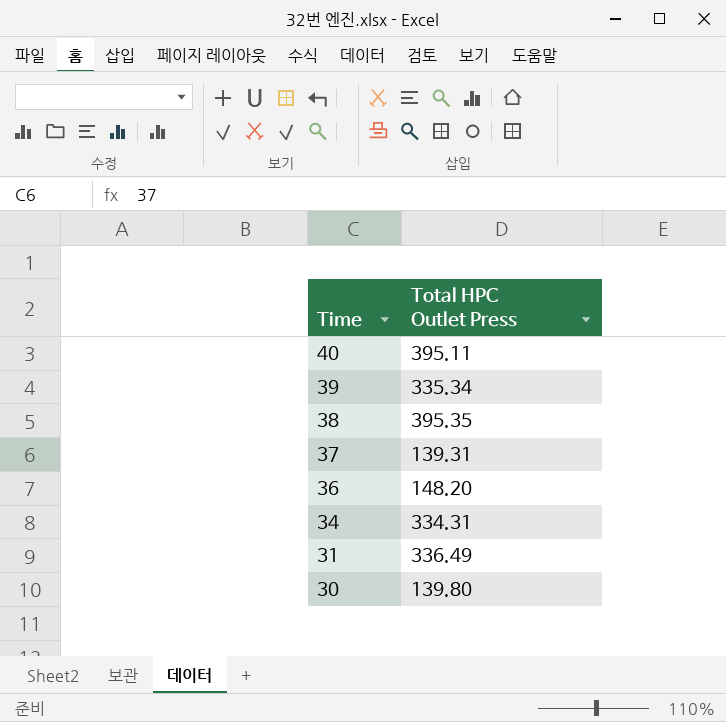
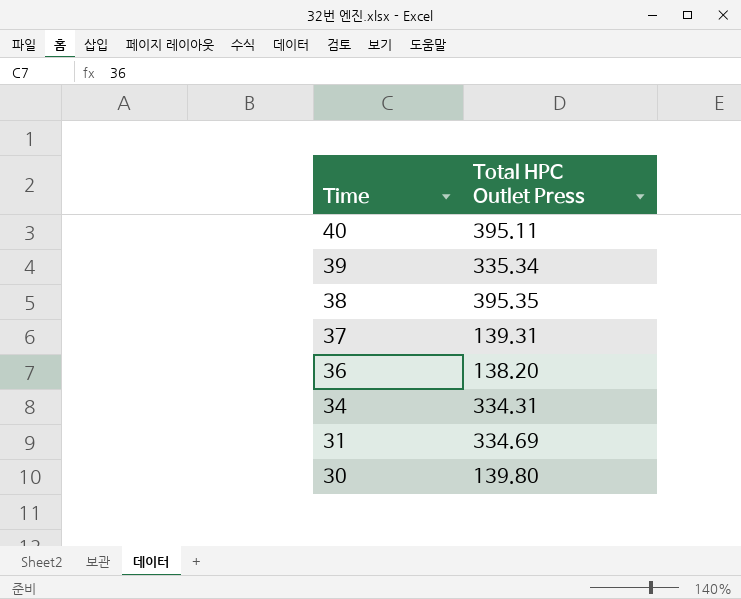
36 | Total HPC Outlet Press: 148.20 -> 138.20
31 | Total HPC Outlet Press: 336.49 -> 334.69

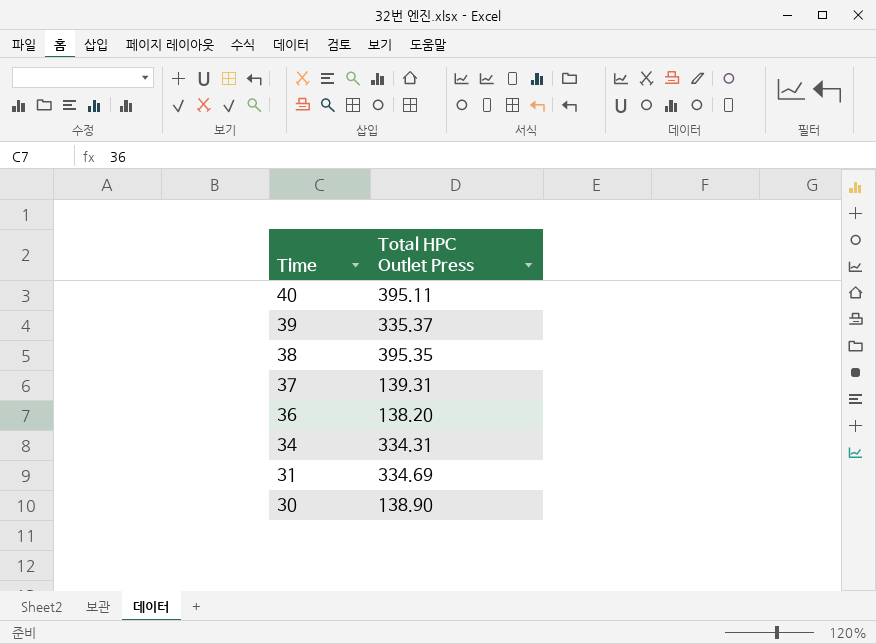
39 | Total HPC Outlet Press: 335.34 -> 335.37
30 | Total HPC Outlet Press: 139.80 -> 138.90

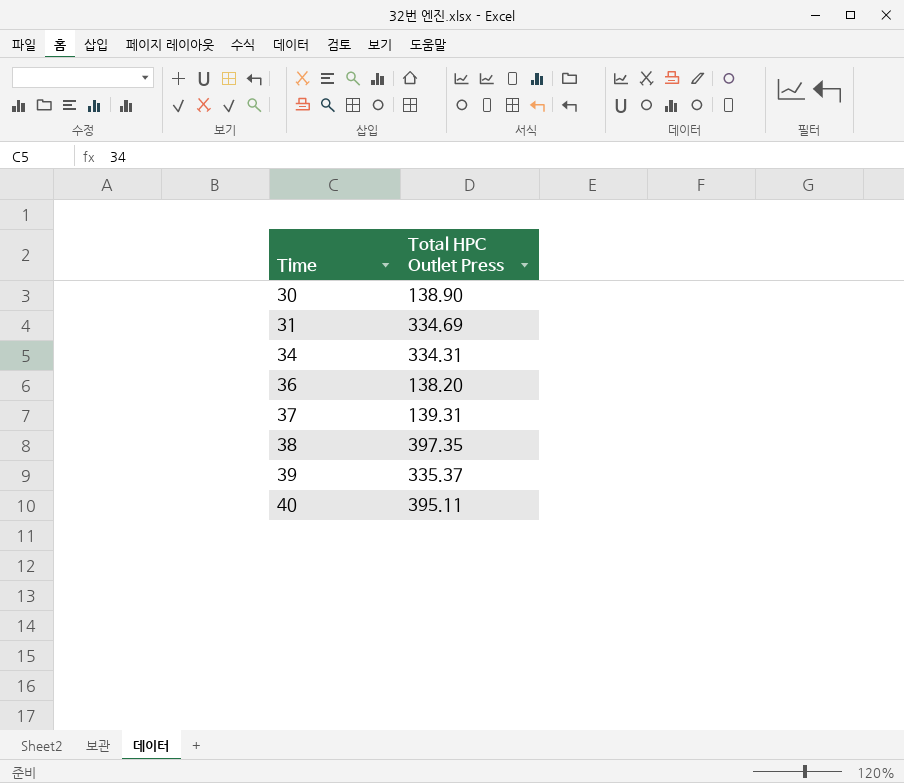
row order: Time descending -> Time ascending
38 | Total HPC Outlet Press: 395.35 -> 397.35

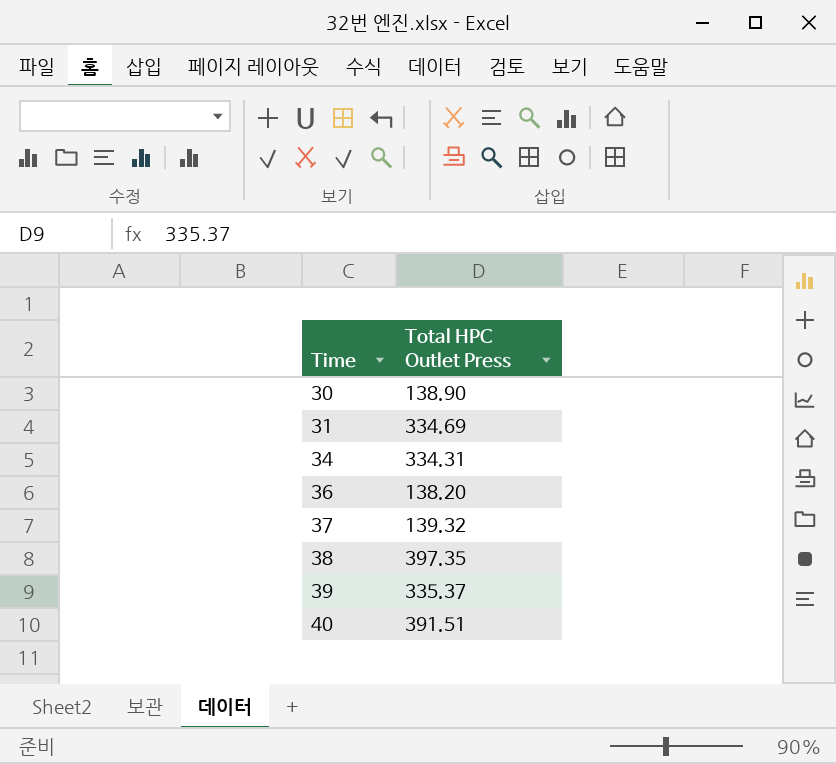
37 | Total HPC Outlet Press: 139.31 -> 139.32
40 | Total HPC Outlet Press: 395.11 -> 391.51

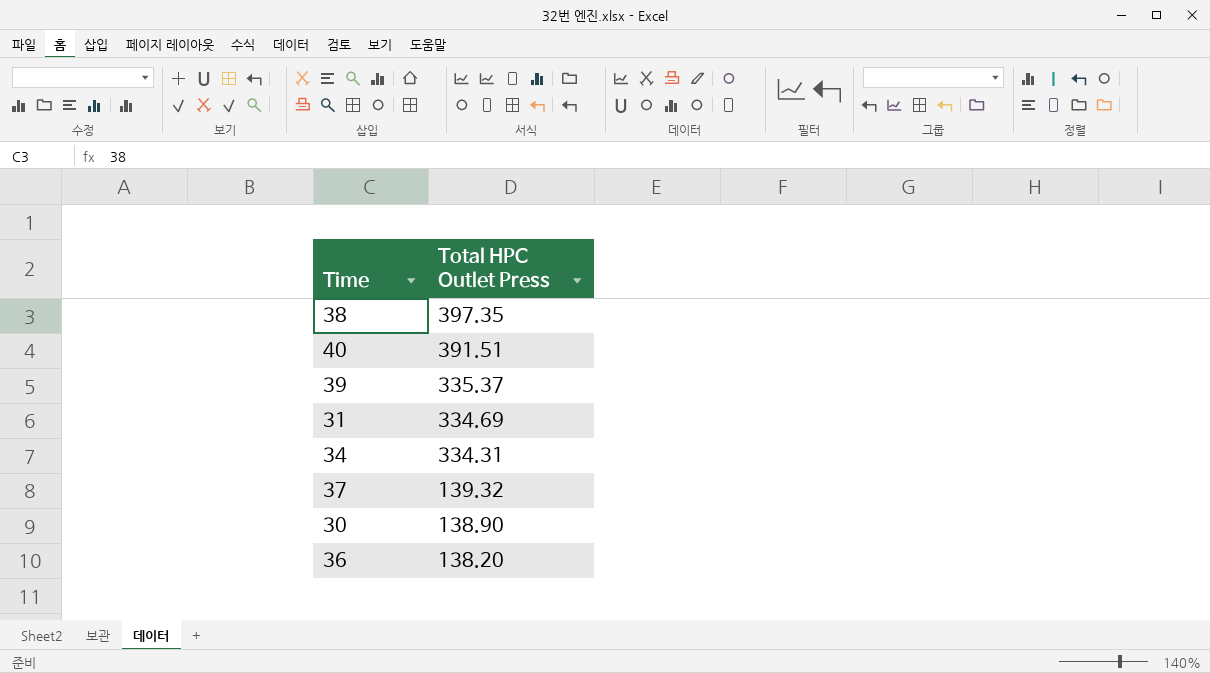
row order: Time ascending -> Total HPC Outlet Press descending

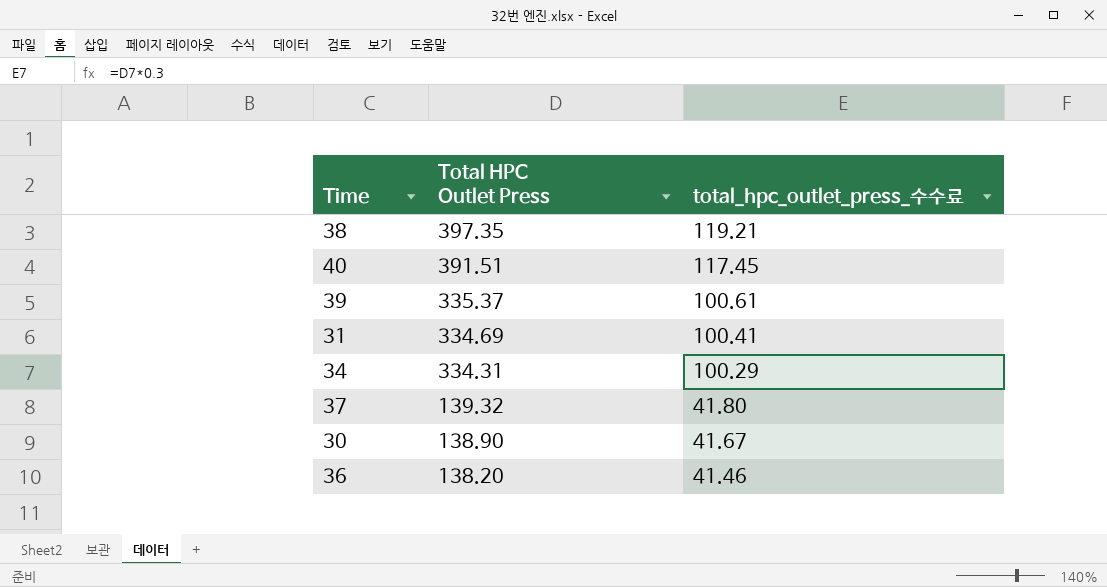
column total_hpc_outlet_press_수수료 | formula: none -> [Total HPC Outlet Press] * 0.3

